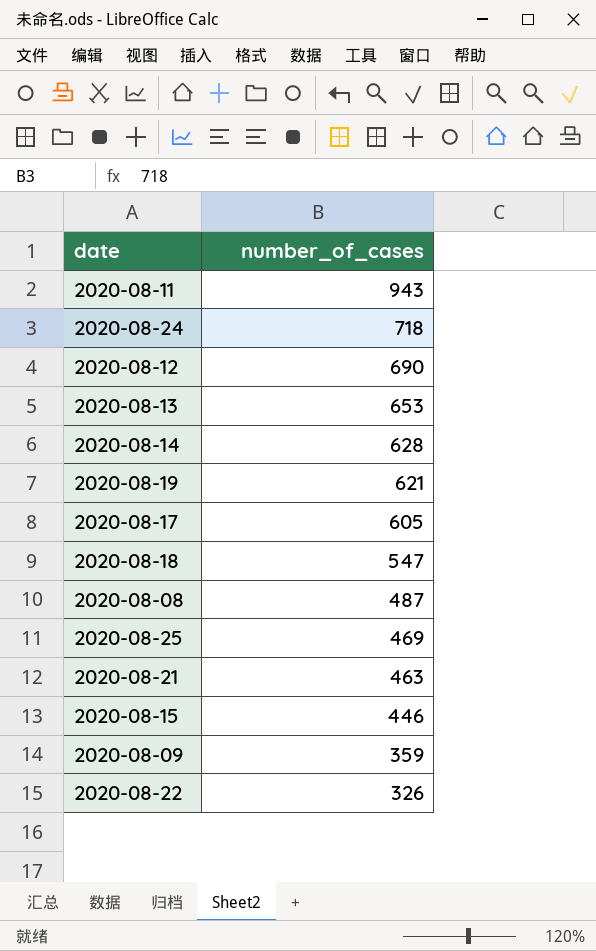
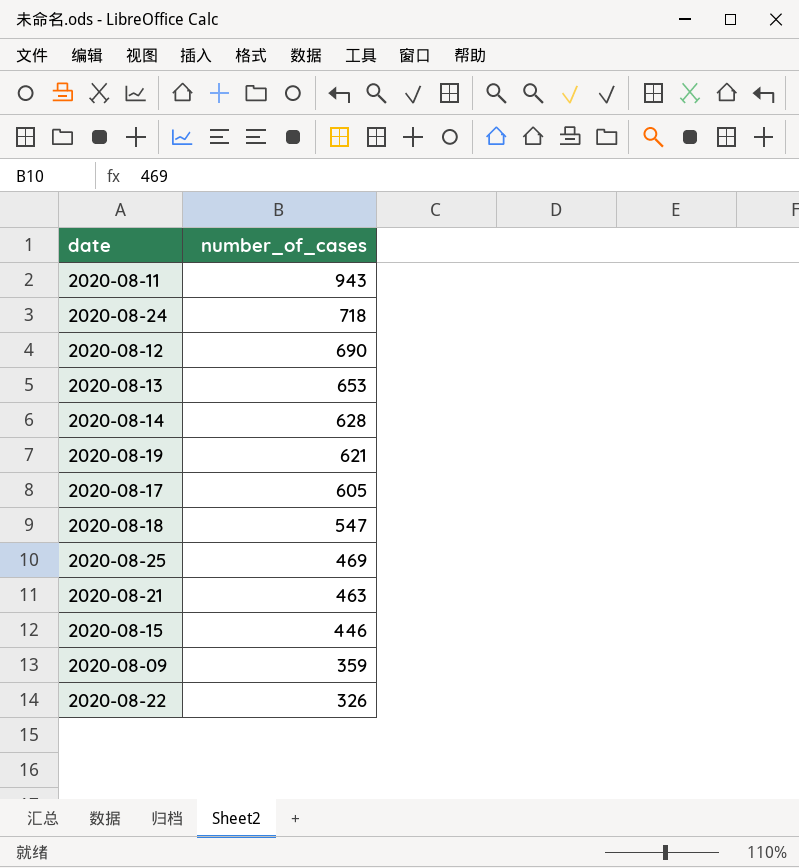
row 2020-08-08: 487 -> none

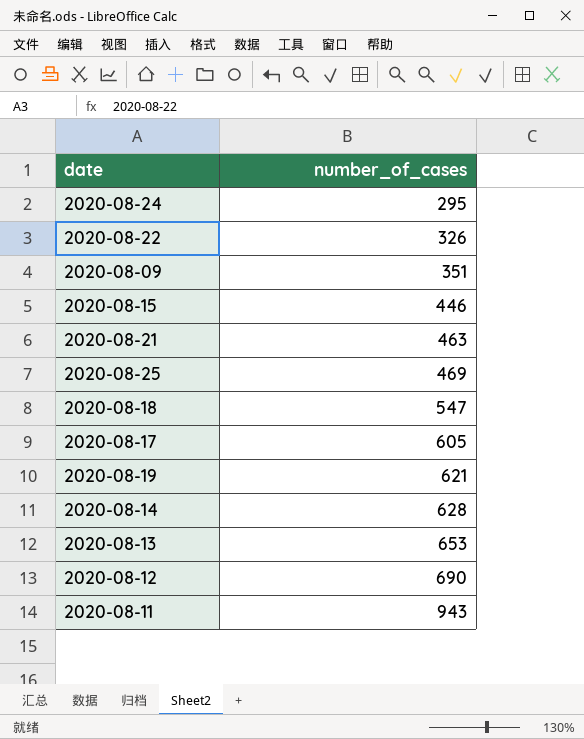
row order: number_of_cases descending -> number_of_cases ascending
2020-08-24 | number_of_cases: 718 -> 295
2020-08-09 | number_of_cases: 359 -> 351

